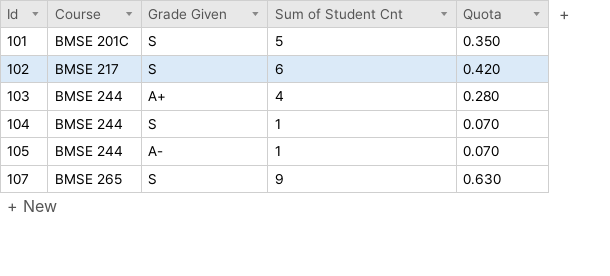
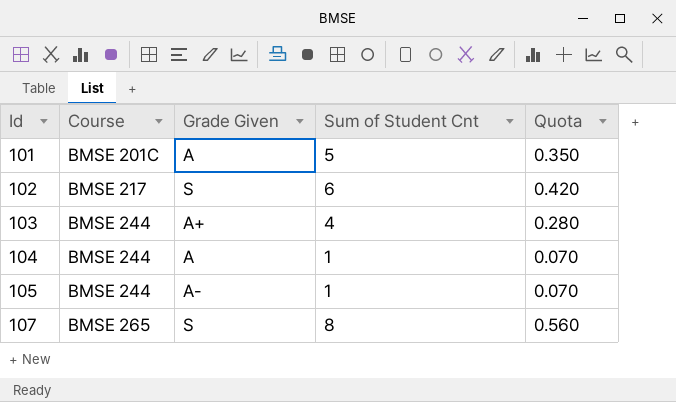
101 | Grade Given: S -> A
104 | Grade Given: S -> A
107 | Sum of Student Cnt: 9 -> 8
107 | Quota: 0.630 -> 0.560

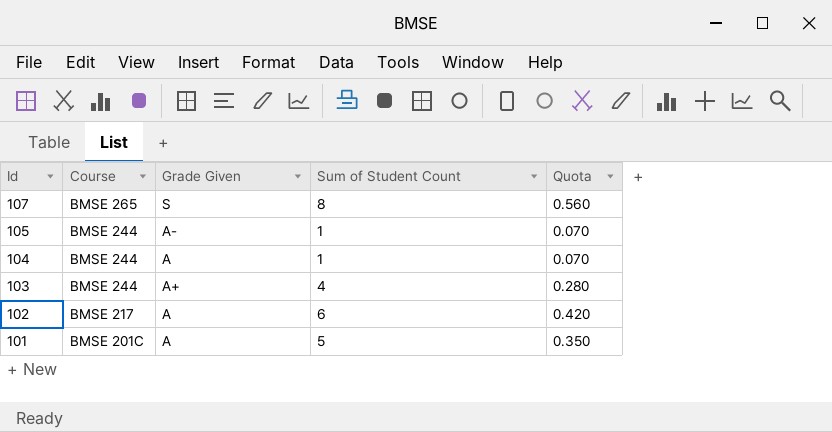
row order: Id ascending -> Id descending
column name: Sum of Student Cnt -> Sum of Student Count
102 | Grade Given: S -> A

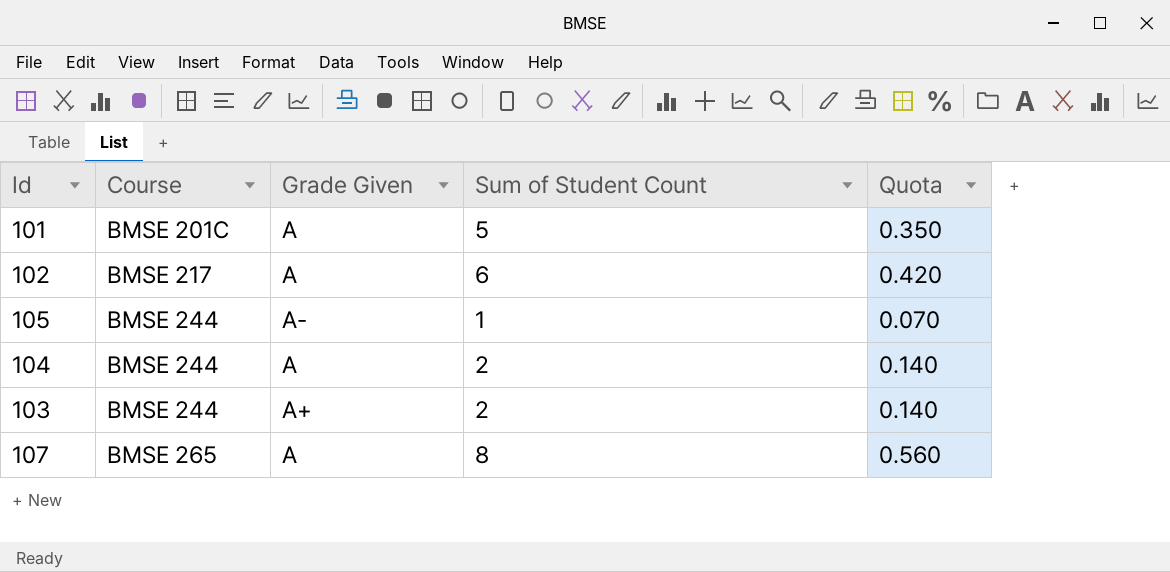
row order: Id descending -> Course ascending
104 | Sum of Student Count: 1 -> 2
104 | Quota: 0.070 -> 0.140
103 | Sum of Student Count: 4 -> 2
103 | Quota: 0.280 -> 0.140
107 | Grade Given: S -> A

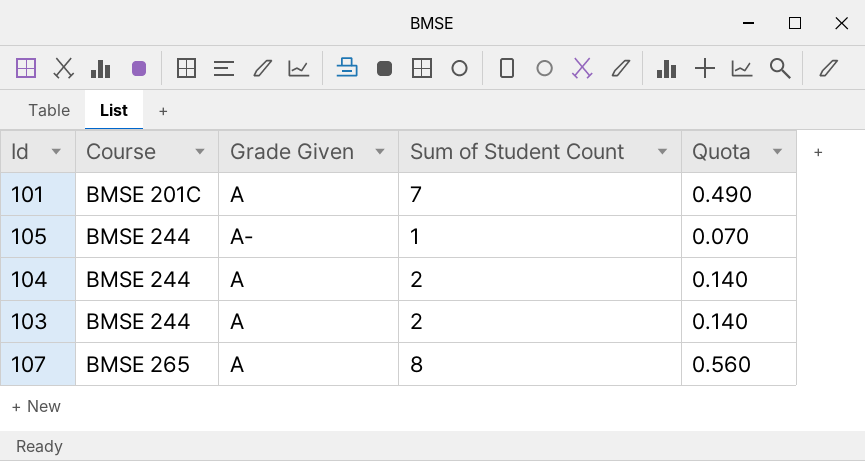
row 102: BMSE 217 | A | 6 | 0.420 -> none
101 | Sum of Student Count: 5 -> 7
101 | Quota: 0.350 -> 0.490
103 | Grade Given: A+ -> A

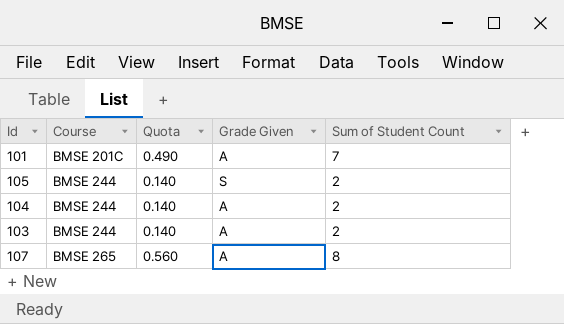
column Quota | position: 5 -> 3
105 | Quota: 0.070 -> 0.140
105 | Grade Given: A- -> S
105 | Sum of Student Count: 1 -> 2

